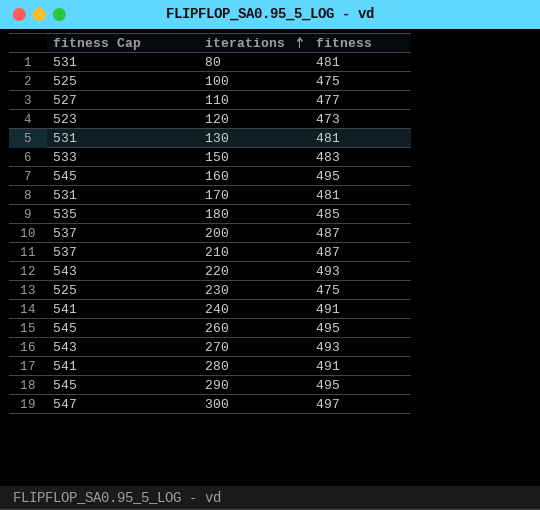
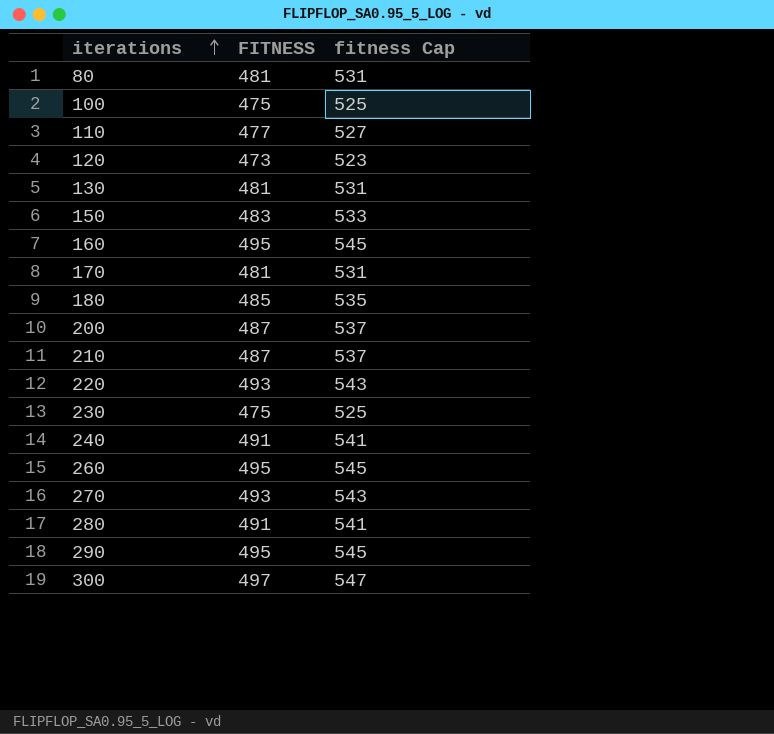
column name: fitness -> FITNESS
column fitness Cap | position: 1 -> 3

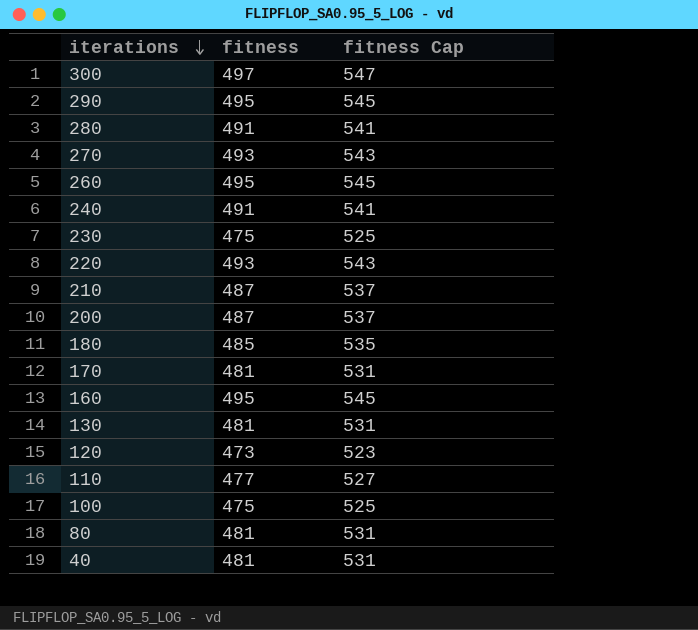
row order: iterations ascending -> iterations descending
column name: FITNESS -> fitness
row 150: 483 | 533 -> none
row 40: none -> 481 | 531

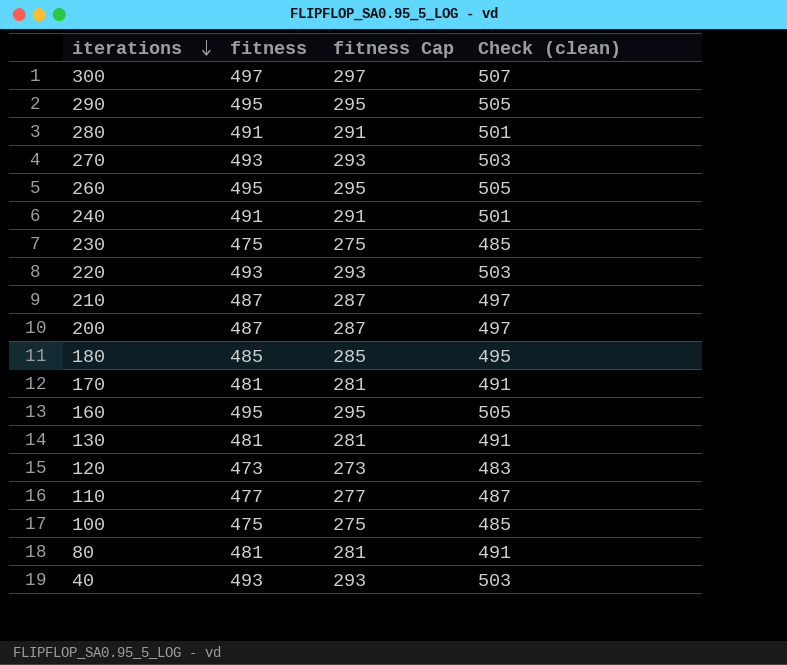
column fitness Cap | formula: [fitness] + 50 -> [fitness] - 200
column Check (clean) | formula: none -> [fitness] + 10
40 | fitness: 481 -> 493

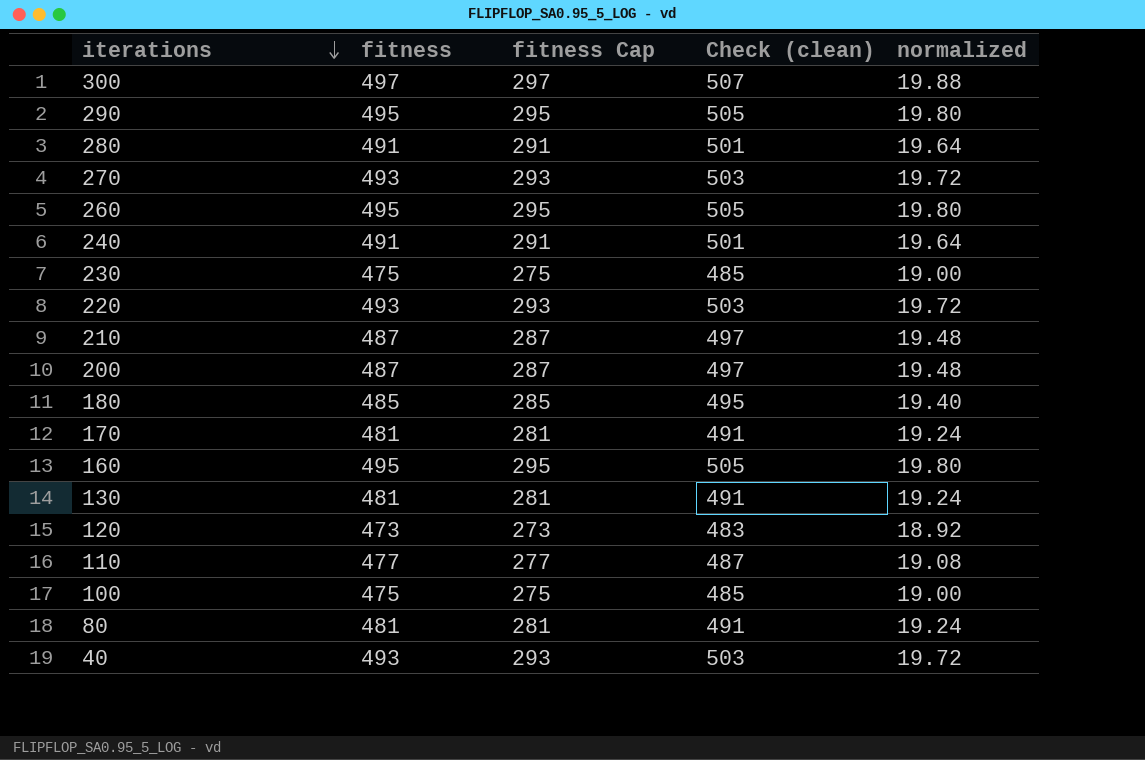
column normalized | formula: none -> [fitness] * 0.04

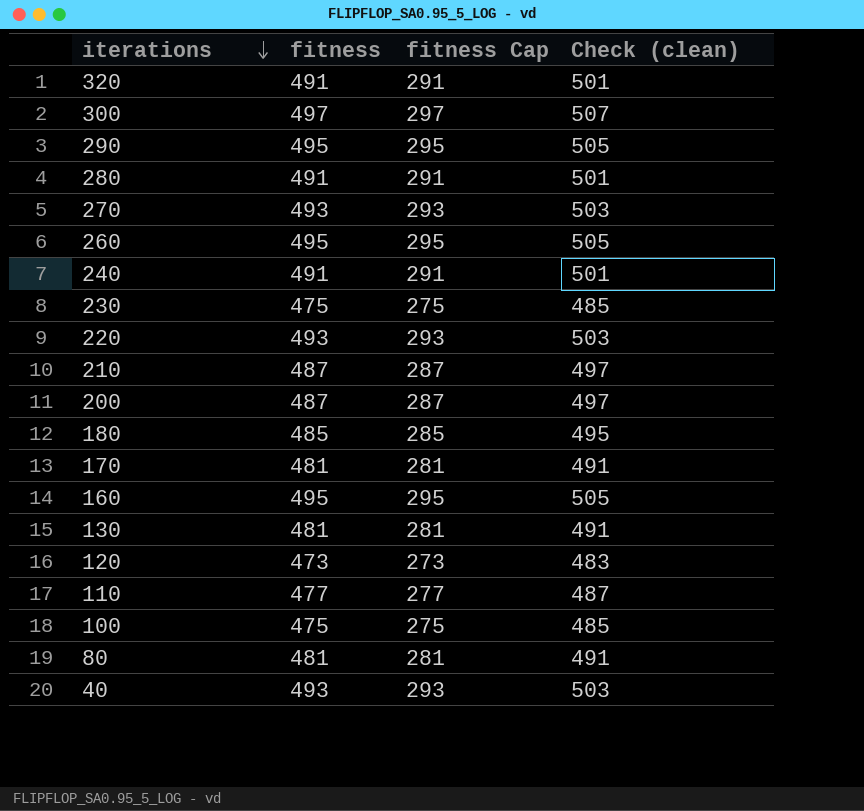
column normalized | formula: [fitness] * 0.04 -> none
row 320: none -> 491 | 291 | 501

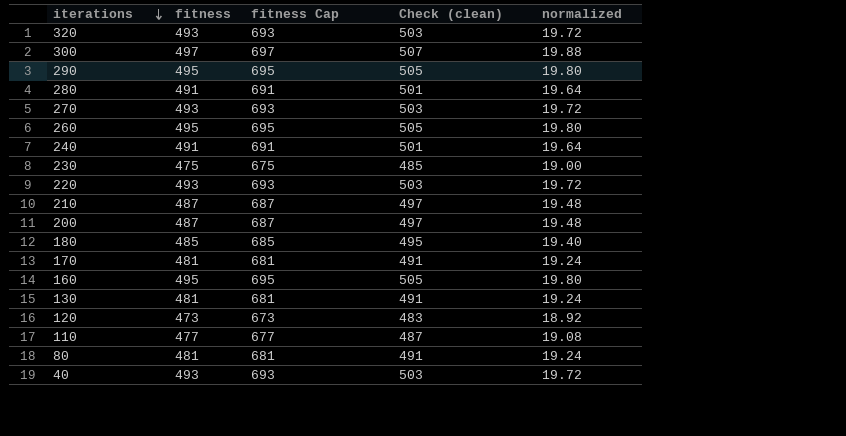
column fitness Cap | formula: [fitness] - 200 -> [fitness] + 200
column normalized | formula: none -> [fitness] * 0.04
row 100: 475 | 275 | 485 -> none
320 | fitness: 491 -> 493
320 | Check (clean): 501 -> 503

